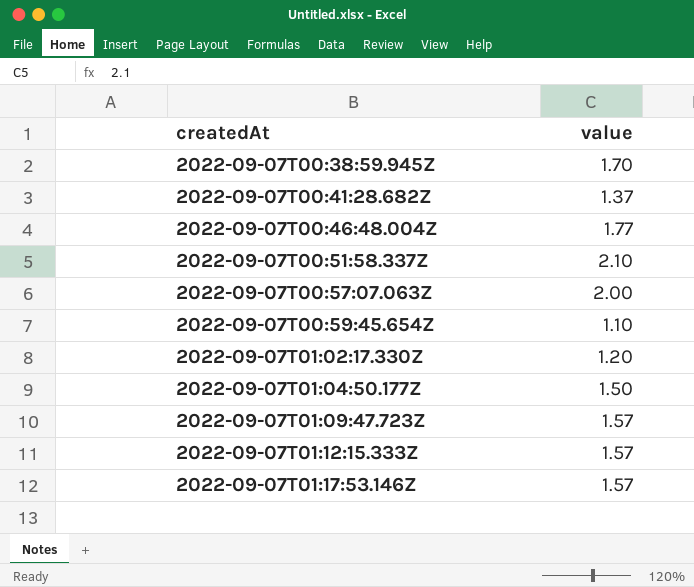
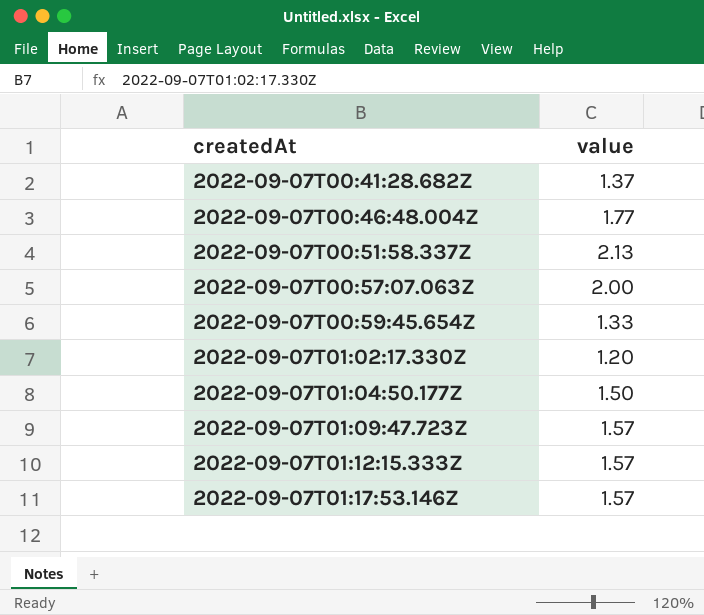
row 2022-09-07T00:38:59.945Z: 1.70 -> none
2022-09-07T00:51:58.337Z | value: 2.10 -> 2.13
2022-09-07T00:59:45.654Z | value: 1.10 -> 1.33

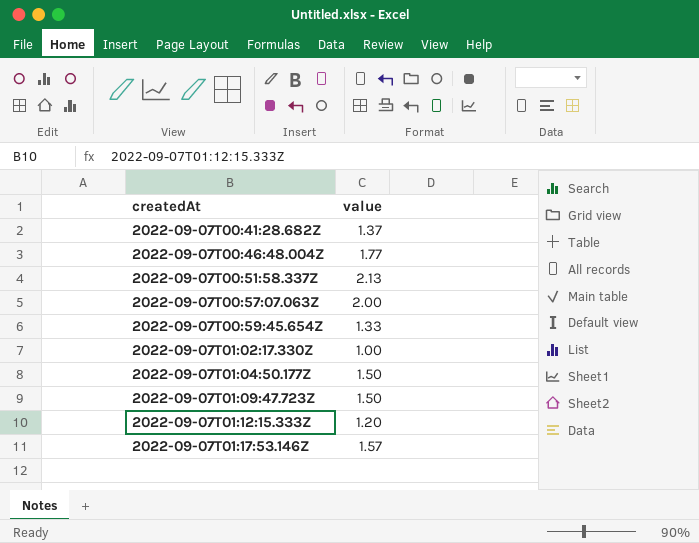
2022-09-07T01:02:17.330Z | value: 1.20 -> 1.00
2022-09-07T01:09:47.723Z | value: 1.57 -> 1.50
2022-09-07T01:12:15.333Z | value: 1.57 -> 1.20

